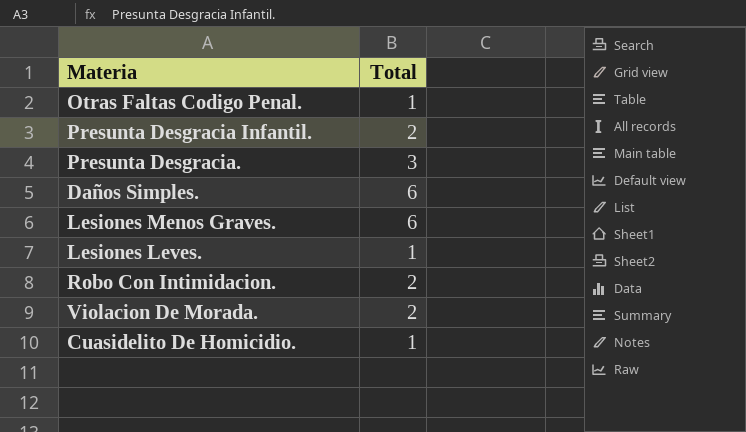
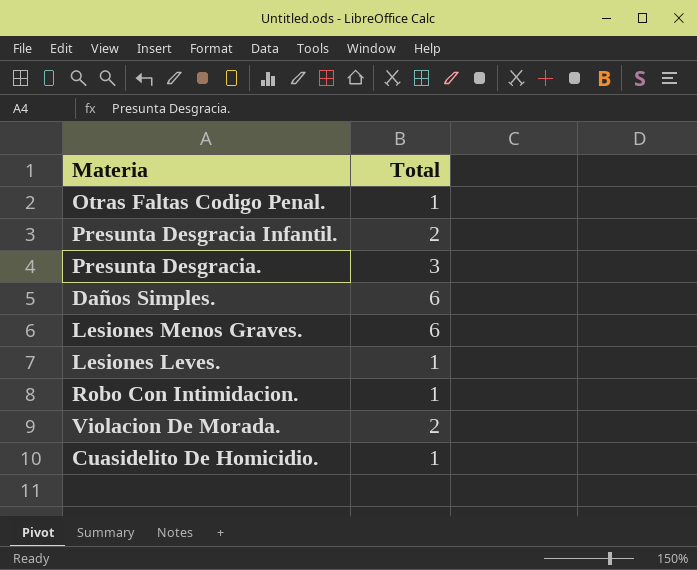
Robo Con Intimidacion. | Total: 2 -> 1

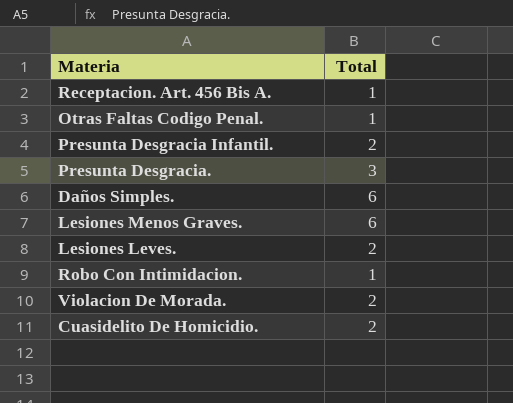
row Receptacion. Art. 456 Bis A.: none -> 1
Lesiones Leves. | Total: 1 -> 2
Cuasidelito De Homicidio. | Total: 1 -> 2

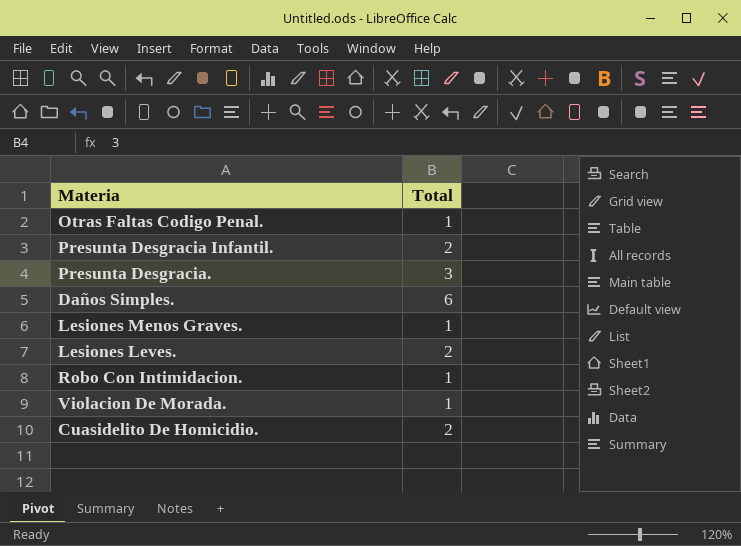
row Receptacion. Art. 456 Bis A.: 1 -> none
Lesiones Menos Graves. | Total: 6 -> 1
Violacion De Morada. | Total: 2 -> 1

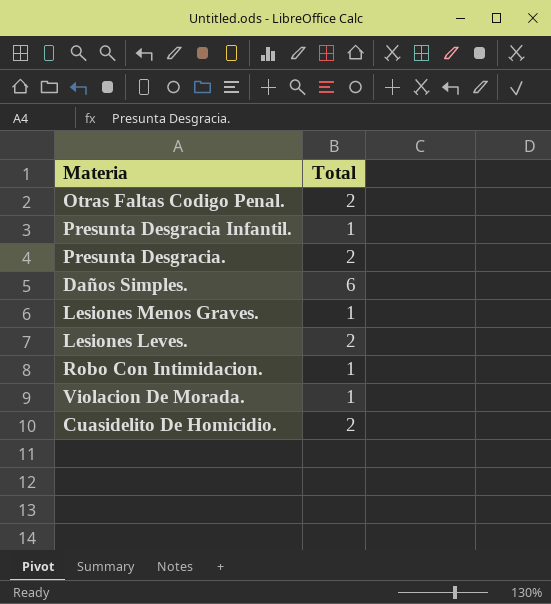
Otras Faltas Codigo Penal. | Total: 1 -> 2
Presunta Desgracia Infantil. | Total: 2 -> 1
Presunta Desgracia. | Total: 3 -> 2

